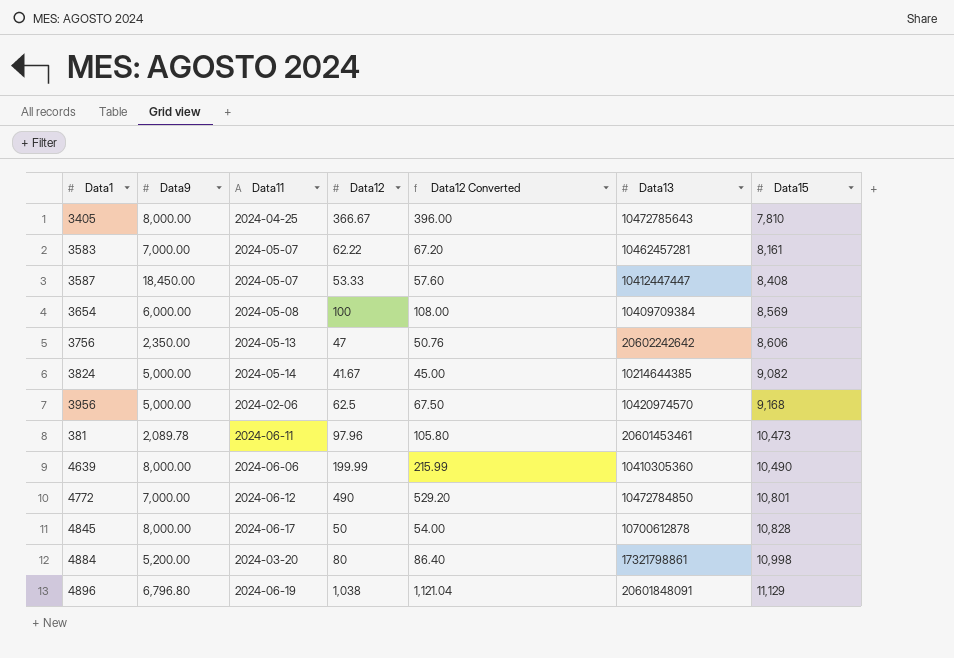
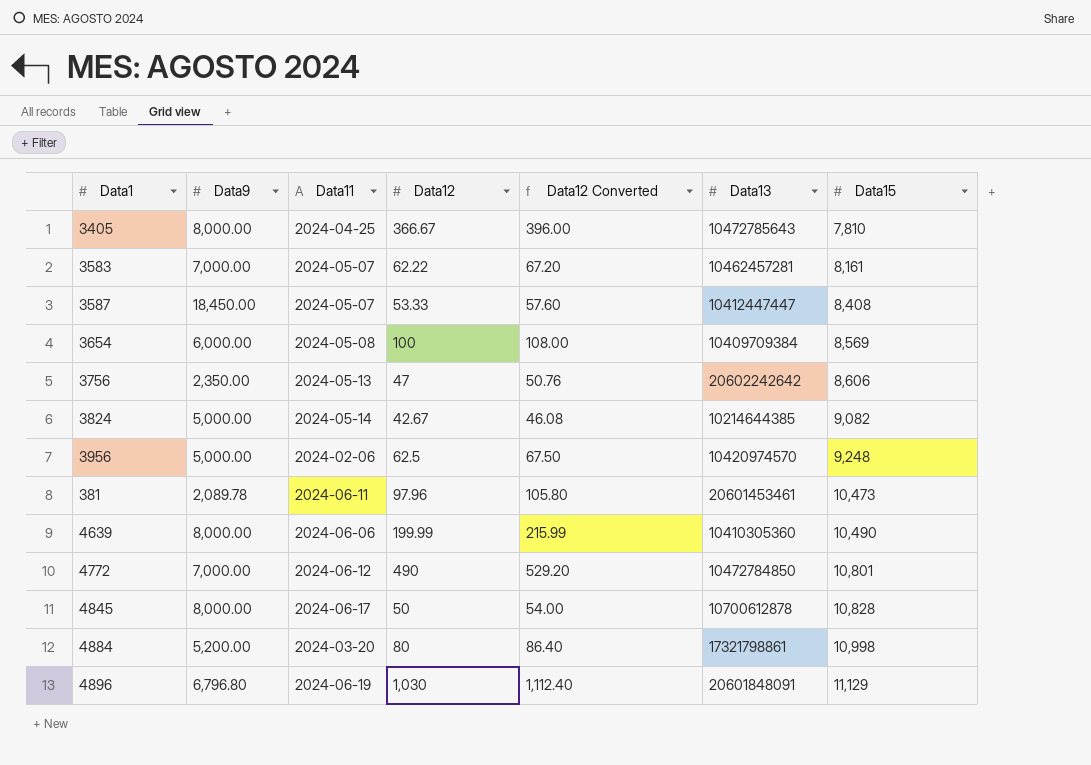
3824 | Data12: 41.67 -> 42.67
3824 | Data12 Converted: 45.00 -> 46.08
3956 | Data15: 9,168 -> 9,248
4896 | Data12: 1,038 -> 1,030
4896 | Data12 Converted: 1,121.04 -> 1,112.40

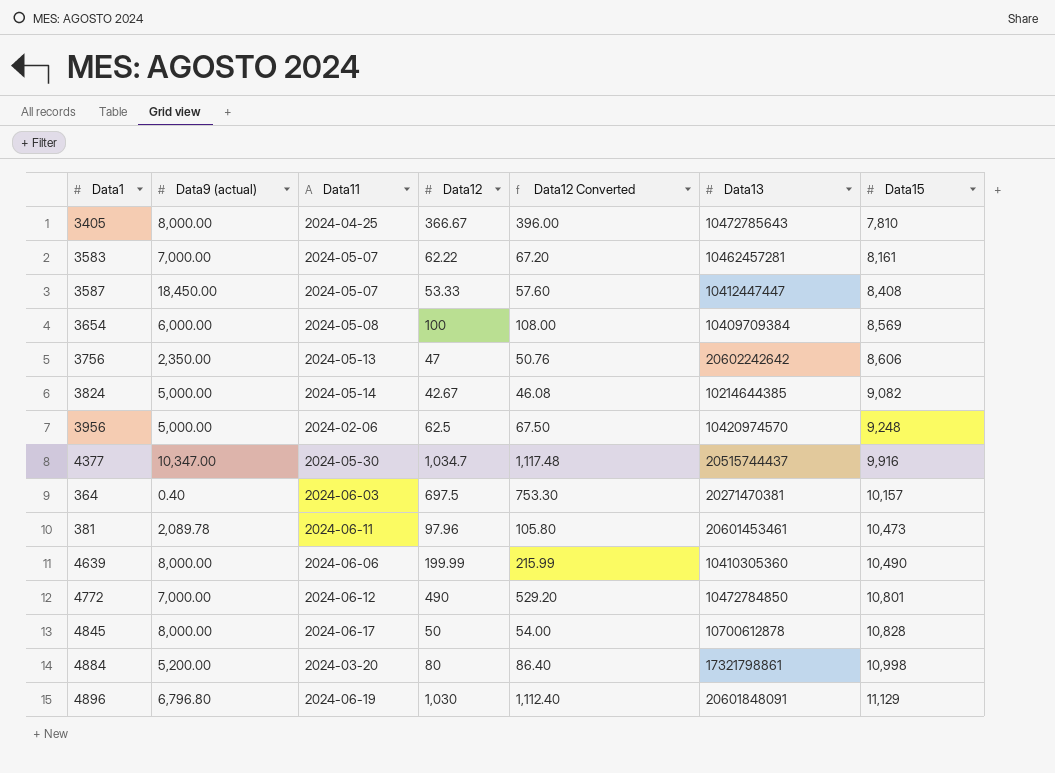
column name: Data9 -> Data9 (actual)
row 4377: none -> 10,347.00 | 2024-05-30 | 1,034.7 | 1,117.48 | 20515744437 | 9,916
row 364: none -> 0.40 | 2024-06-03 | 697.5 | 753.30 | 20271470381 | 10,157

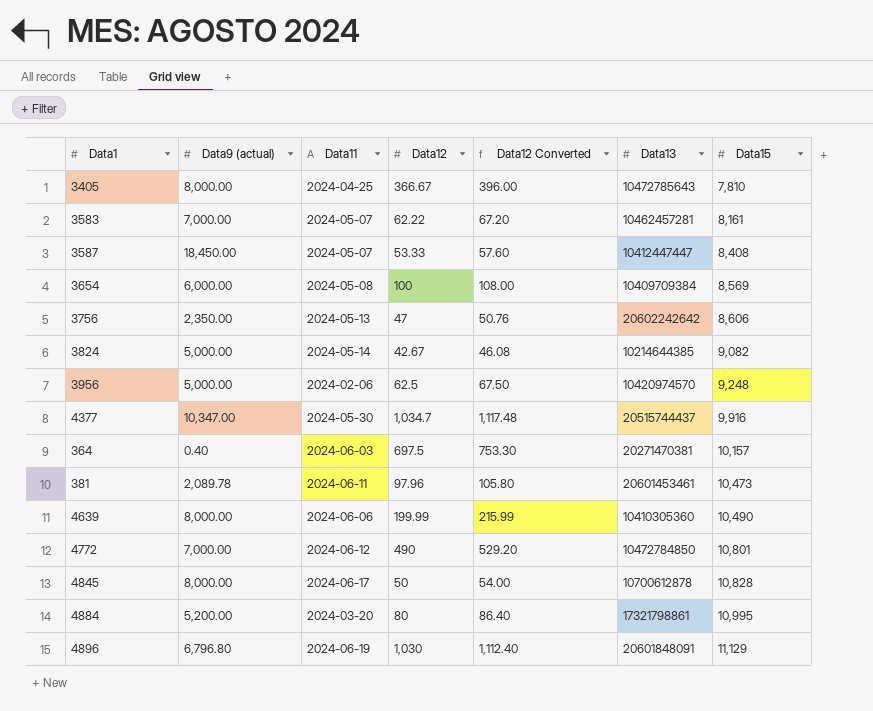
4884 | Data15: 10,998 -> 10,995

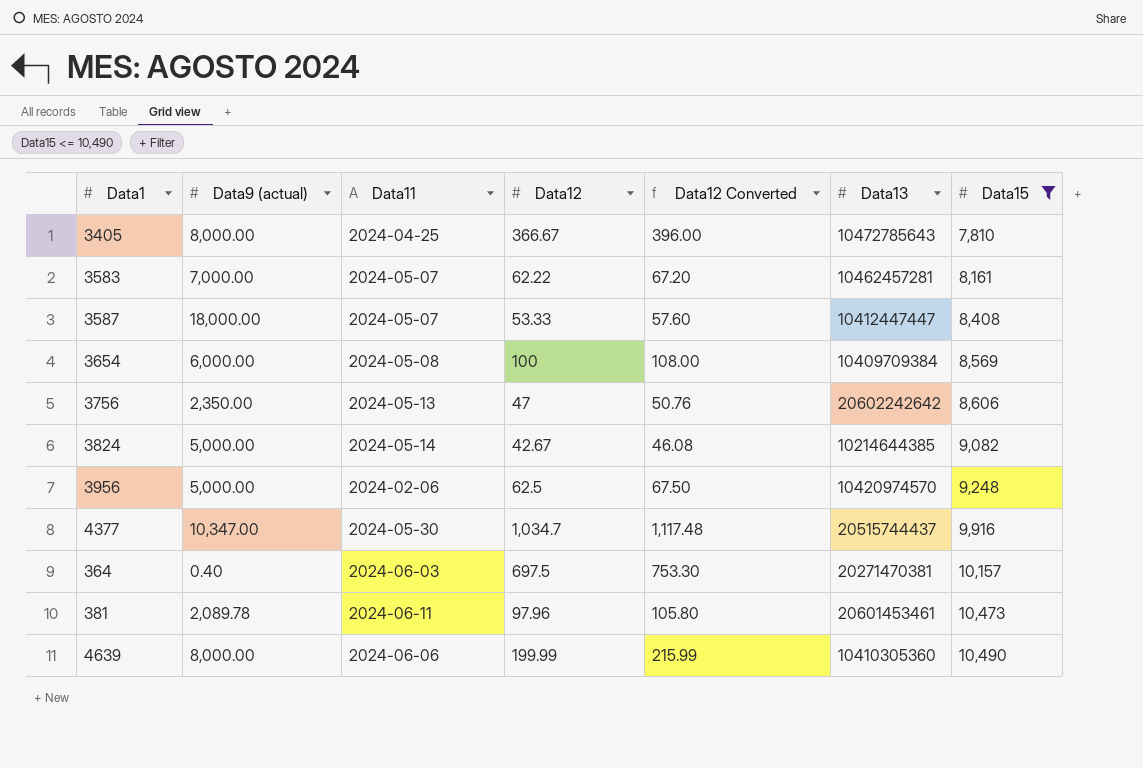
filter: none -> Data15 <= 10,490
3587 | Data9 (actual): 18,450.00 -> 18,000.00

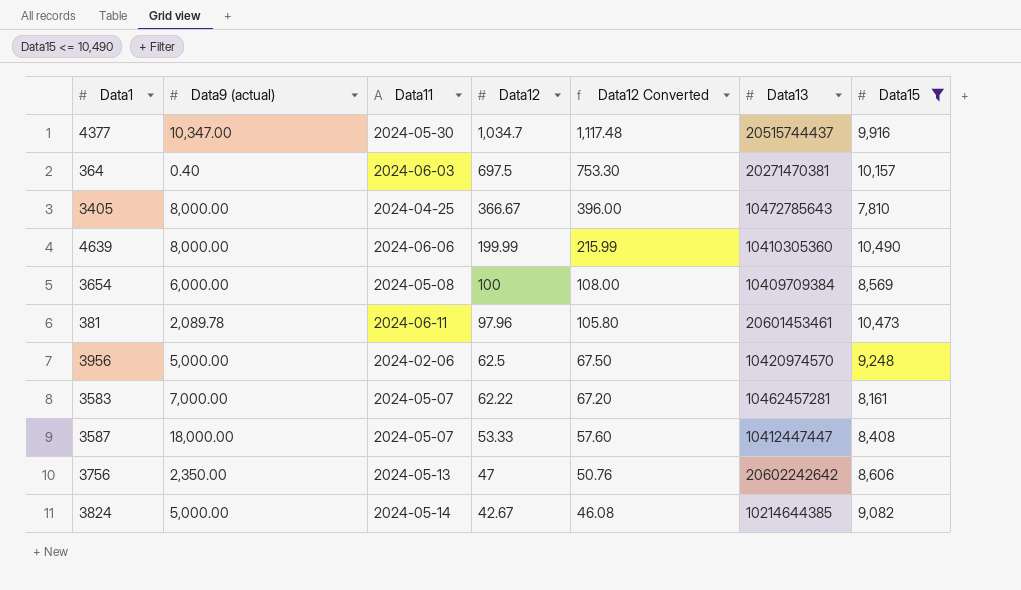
row order: Data15 ascending -> Data12 descending

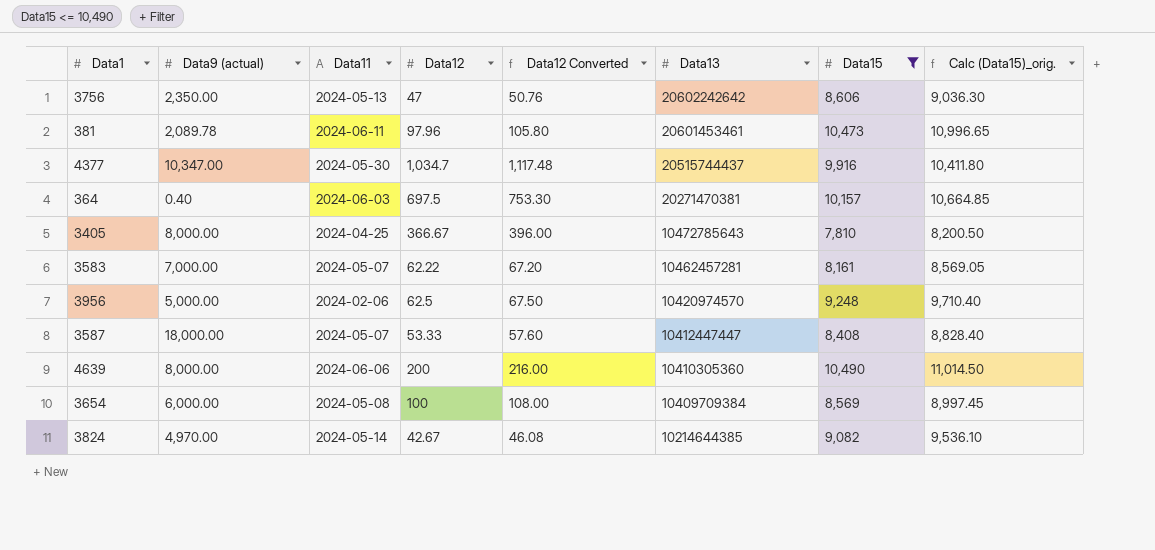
row order: Data12 descending -> Data13 descending
column Calc (Data15)_orig. | formula: none -> [Data15] * 1.05
4639 | Data12: 199.99 -> 200
4639 | Data12 Converted: 215.99 -> 216.00
3824 | Data9 (actual): 5,000.00 -> 4,970.00

